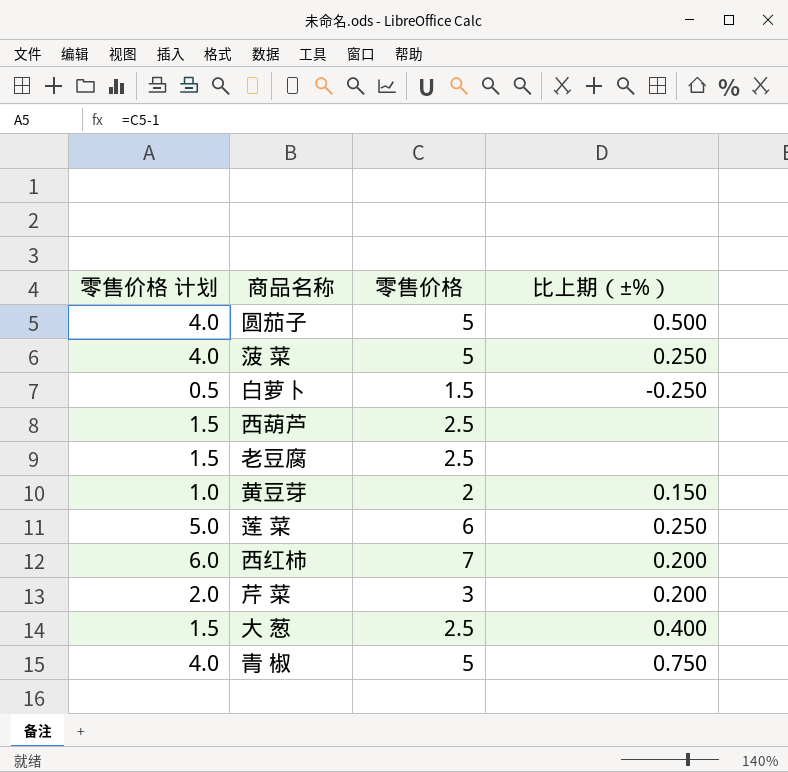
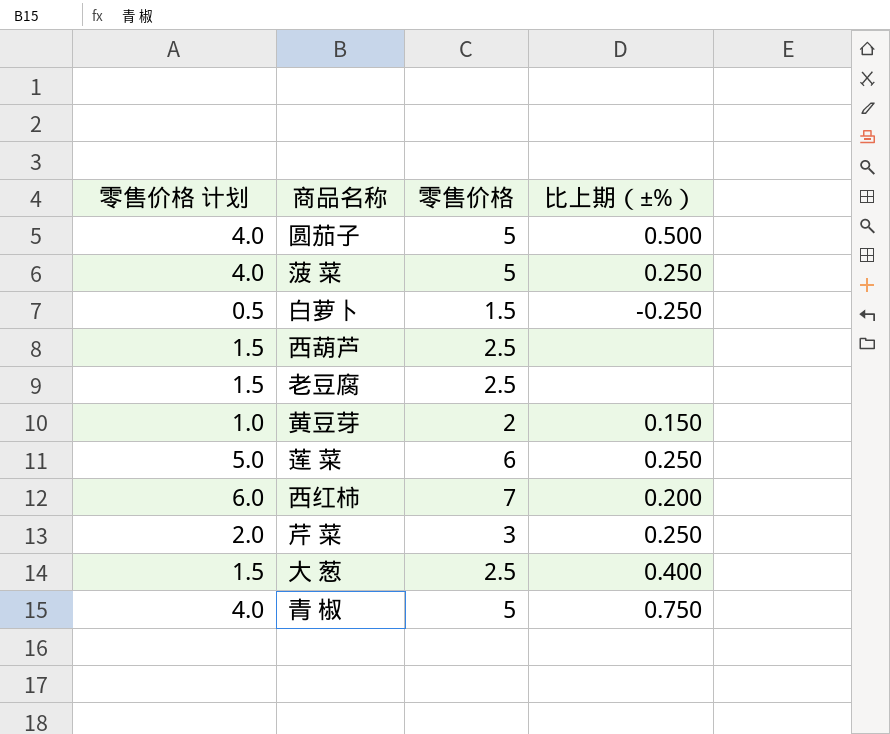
芹 菜 | 比上期（±%）: 0.200 -> 0.250

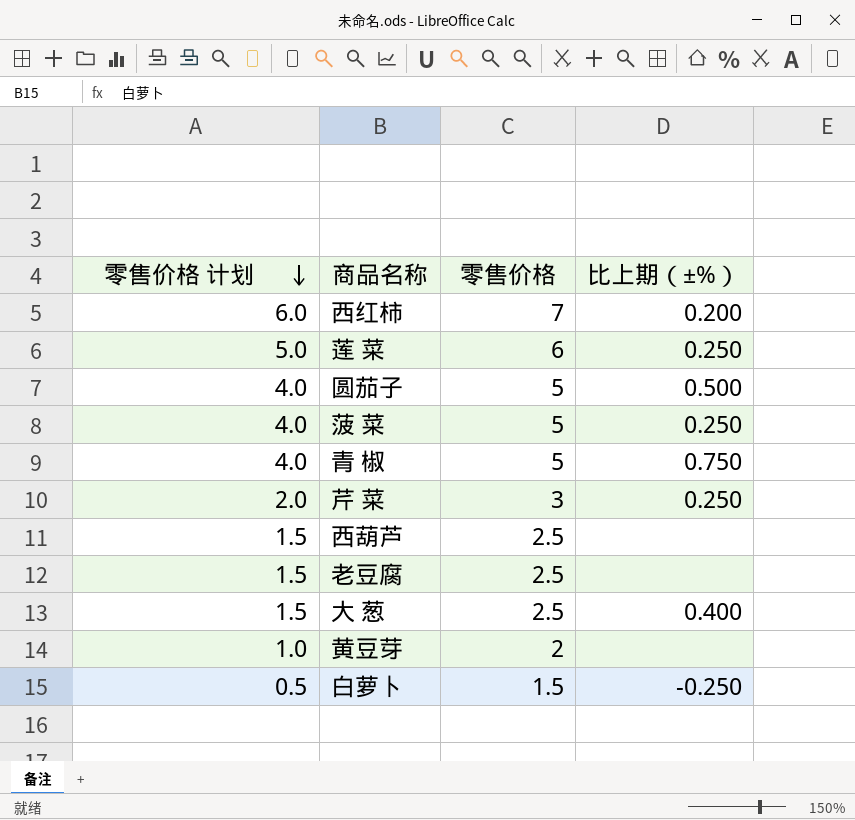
row order: none -> 零售价格 计划 descending
黄豆芽 | 比上期（±%）: 0.150 -> none

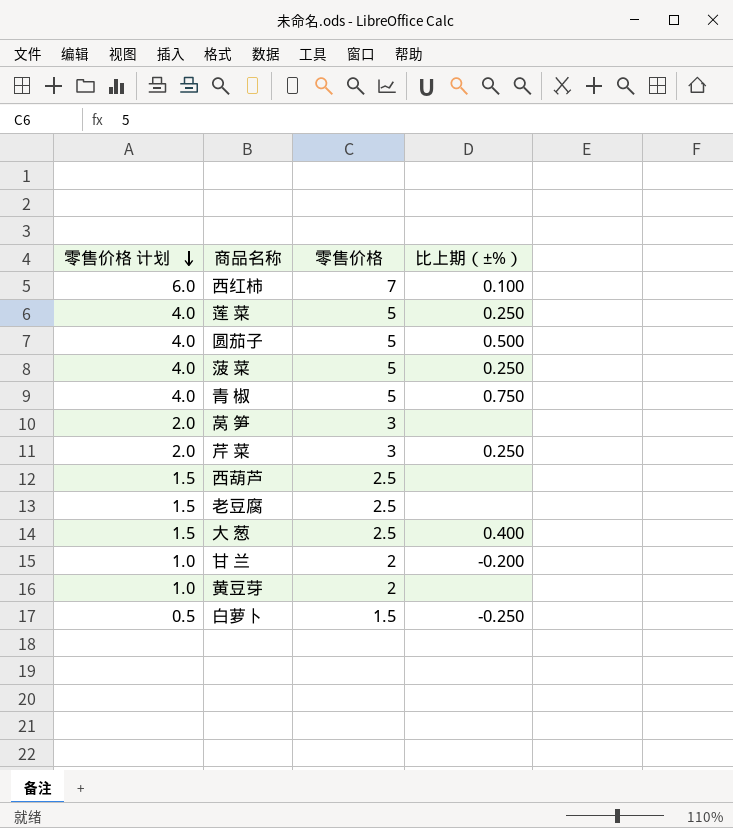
西红柿 | 比上期（±%）: 0.200 -> 0.100
莲 菜 | 零售价格 计划: 5.0 -> 4.0
莲 菜 | 零售价格: 6 -> 5
row 莴 笋: none -> 2.0 | 3 | none
row 甘 兰: none -> 1.0 | 2 | -0.200

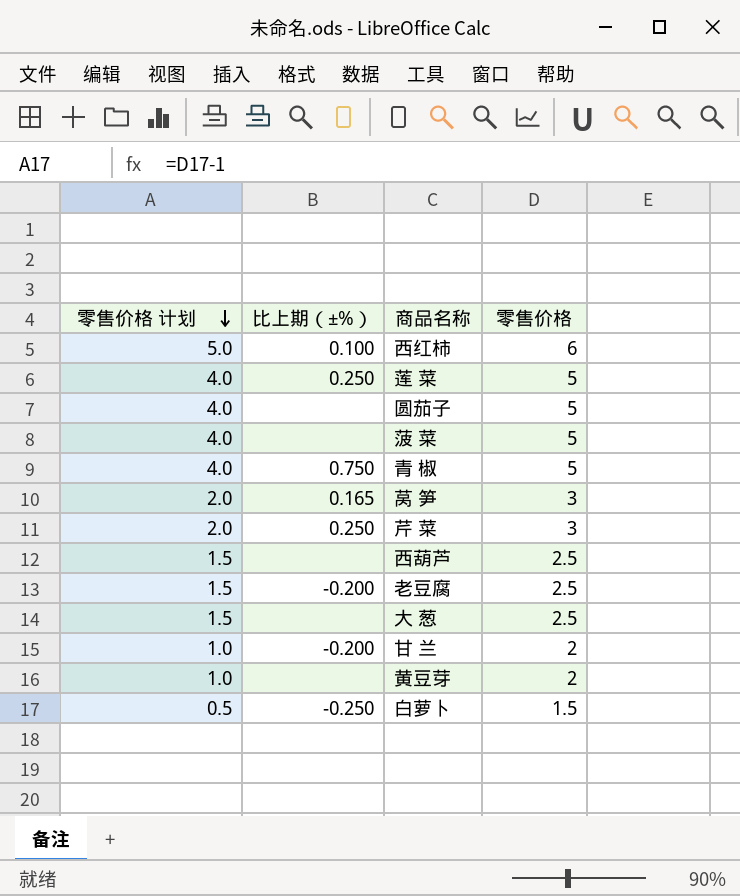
column 比上期（±%） | position: 4 -> 2
西红柿 | 零售价格 计划: 6.0 -> 5.0
西红柿 | 零售价格: 7 -> 6
圆茄子 | 比上期（±%）: 0.500 -> none
菠 菜 | 比上期（±%）: 0.250 -> none
莴 笋 | 比上期（±%）: none -> 0.165
老豆腐 | 比上期（±%）: none -> -0.200
大 葱 | 比上期（±%）: 0.400 -> none

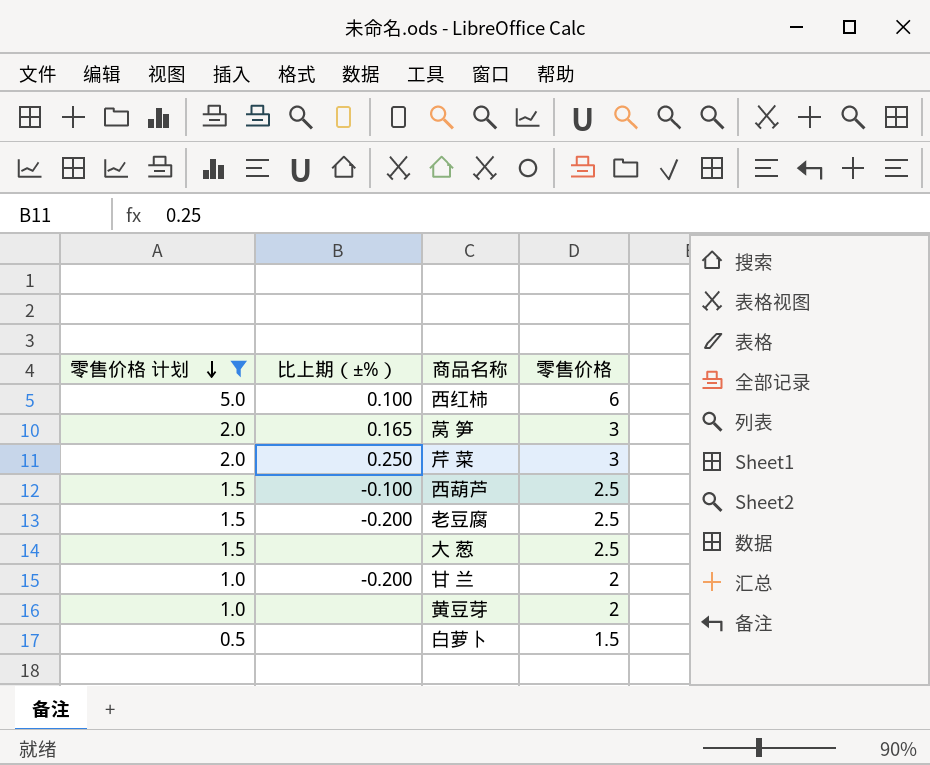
filter: none -> 零售价格 计划 != 4.0
西葫芦 | 比上期（±%）: none -> -0.100
白萝卜 | 比上期（±%）: -0.250 -> none

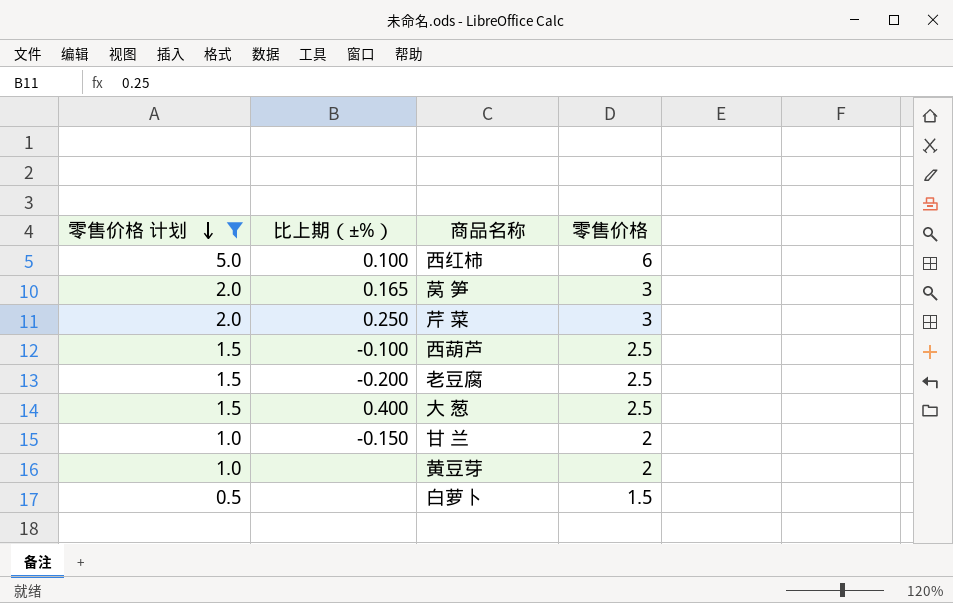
大 葱 | 比上期（±%）: none -> 0.400
甘 兰 | 比上期（±%）: -0.200 -> -0.150

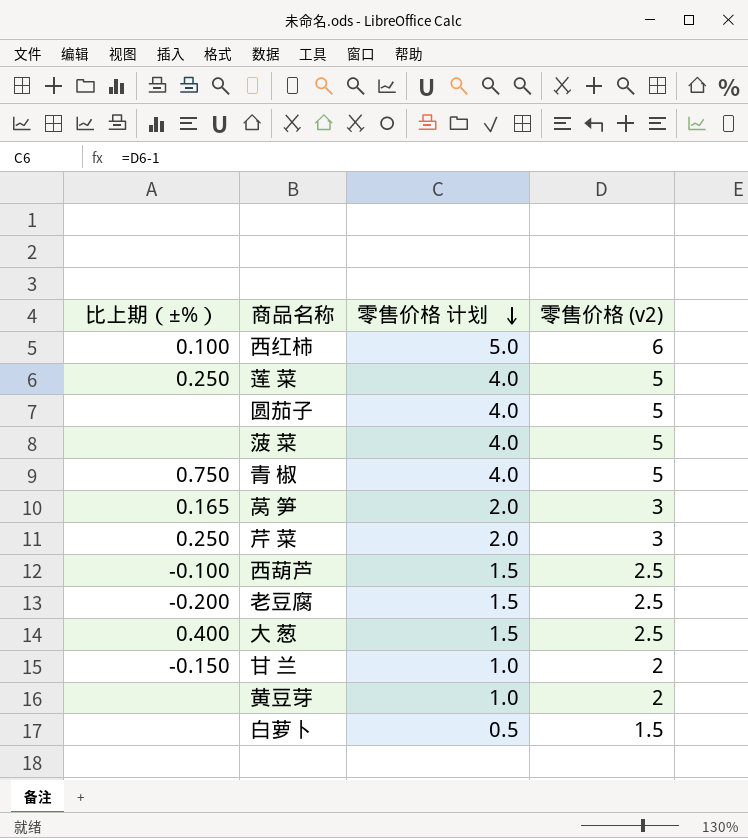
filter: 零售价格 计划 != 4.0 -> none
column 零售价格 计划 | position: 1 -> 3
column name: 零售价格 -> 零售价格 (v2)

